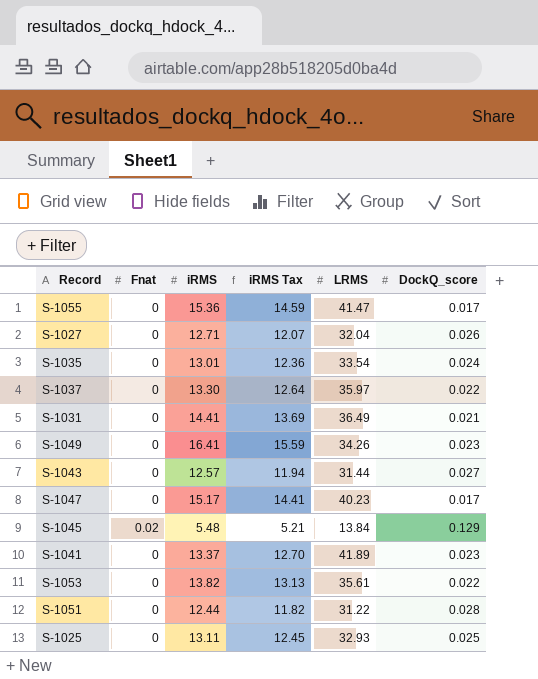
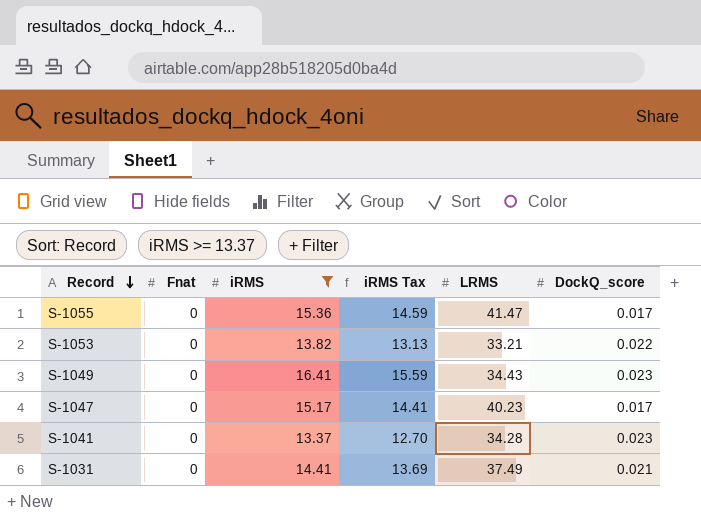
filter: none -> iRMS >= 13.37
row order: none -> Record descending
S-1053 | LRMS: 35.61 -> 33.21
S-1049 | LRMS: 34.26 -> 34.43
S-1041 | LRMS: 41.89 -> 34.28
S-1031 | LRMS: 36.49 -> 37.49

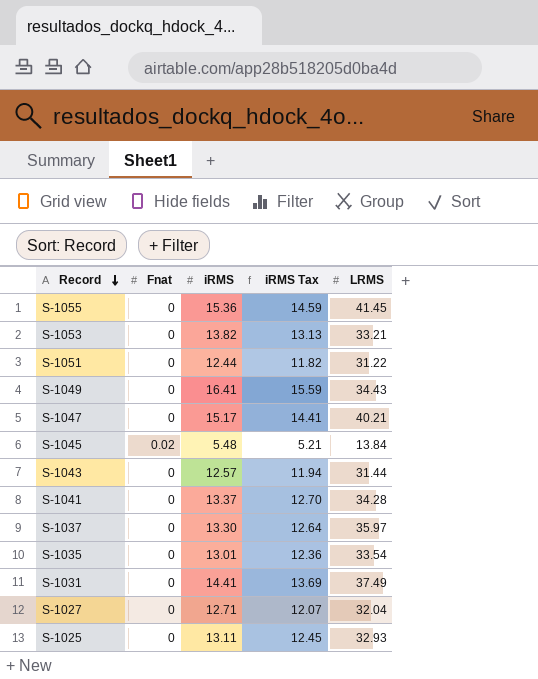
filter: iRMS >= 13.37 -> none
column DockQ_score | position: 6 -> none
S-1055 | LRMS: 41.47 -> 41.45
S-1047 | LRMS: 40.23 -> 40.21

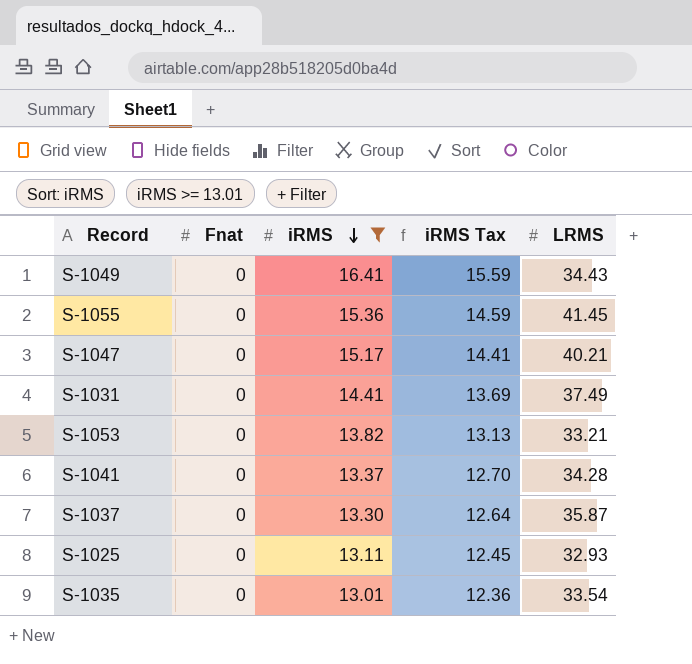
filter: none -> iRMS >= 13.01
row order: Record descending -> iRMS descending
S-1037 | LRMS: 35.97 -> 35.87

